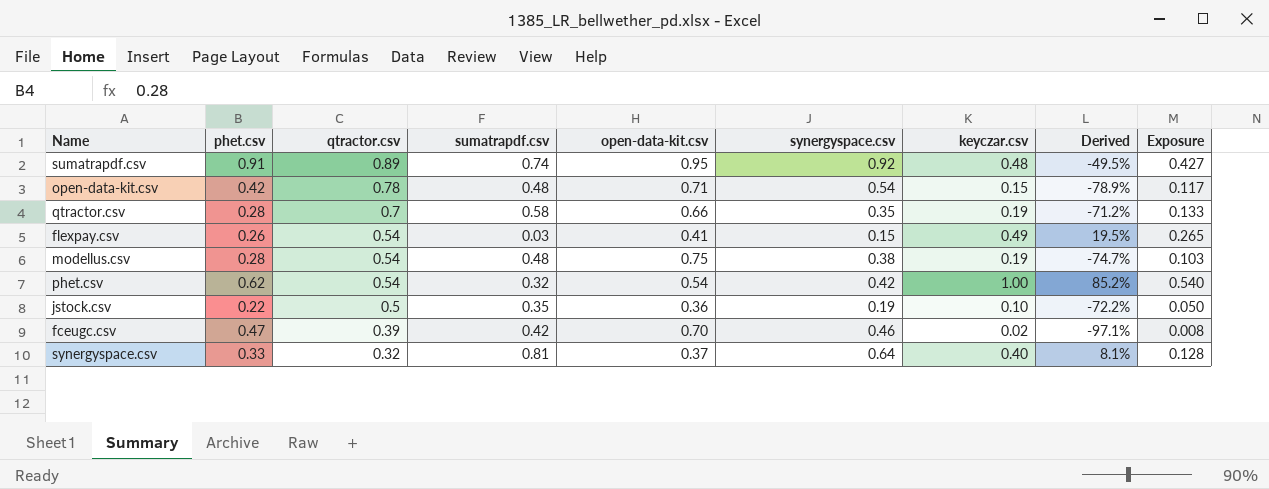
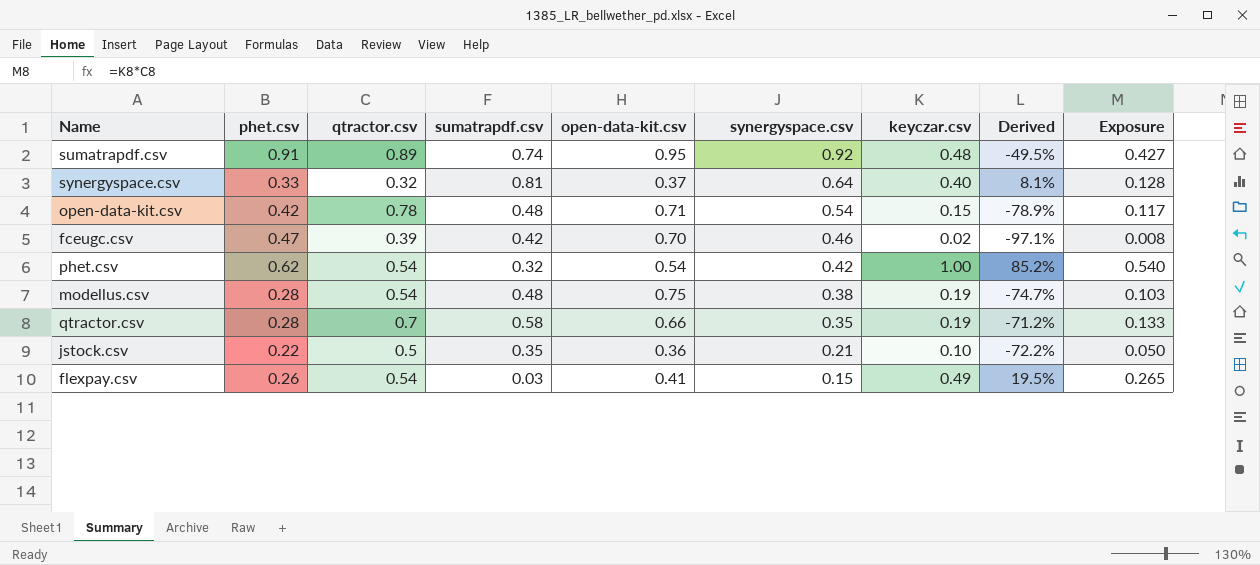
row order: qtractor.csv descending -> synergyspace.csv descending
jstock.csv | synergyspace.csv: 0.19 -> 0.21

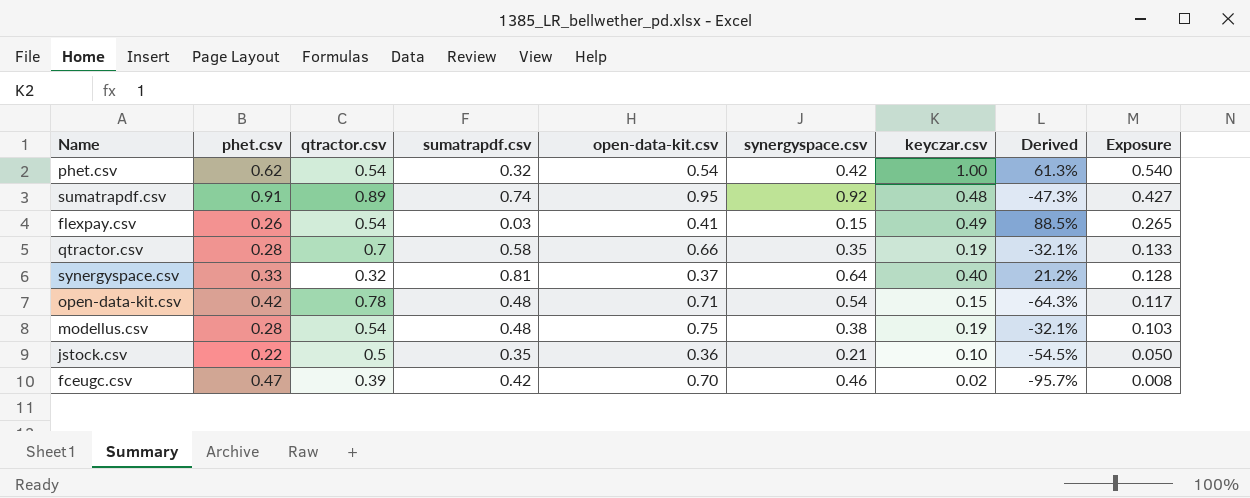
row order: synergyspace.csv descending -> Exposure descending
column Derived | formula: ([keyczar.csv] - [open-data-kit.csv]) / [open-data-kit.csv] -> ([keyczar.csv] - [phet.csv]) / [phet.csv]

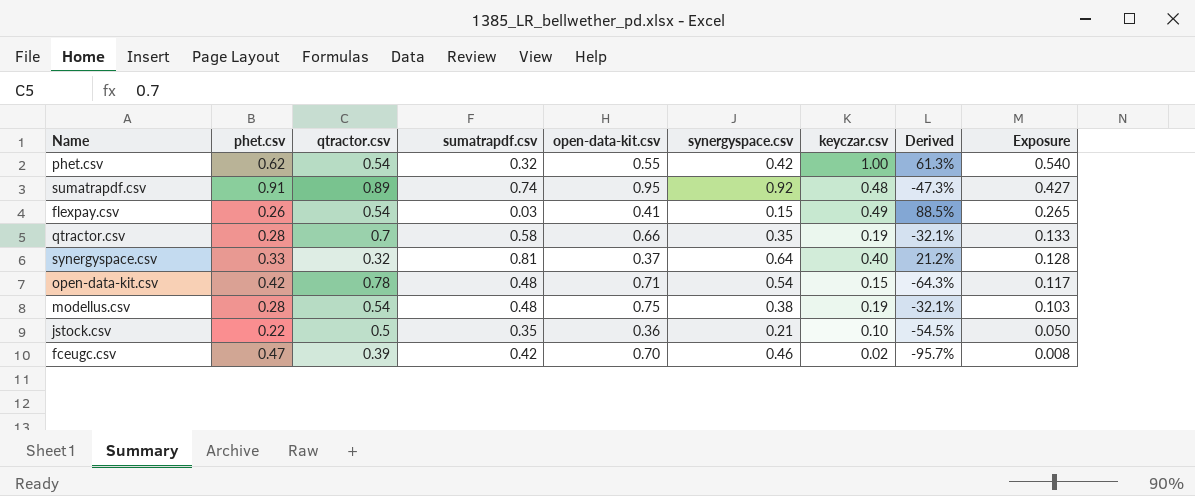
phet.csv | open-data-kit.csv: 0.54 -> 0.55

